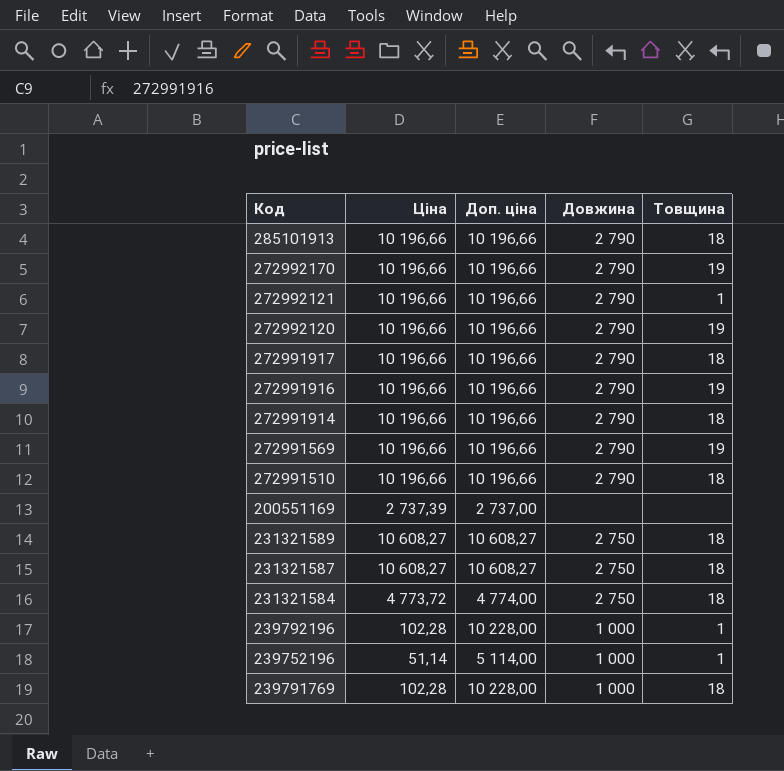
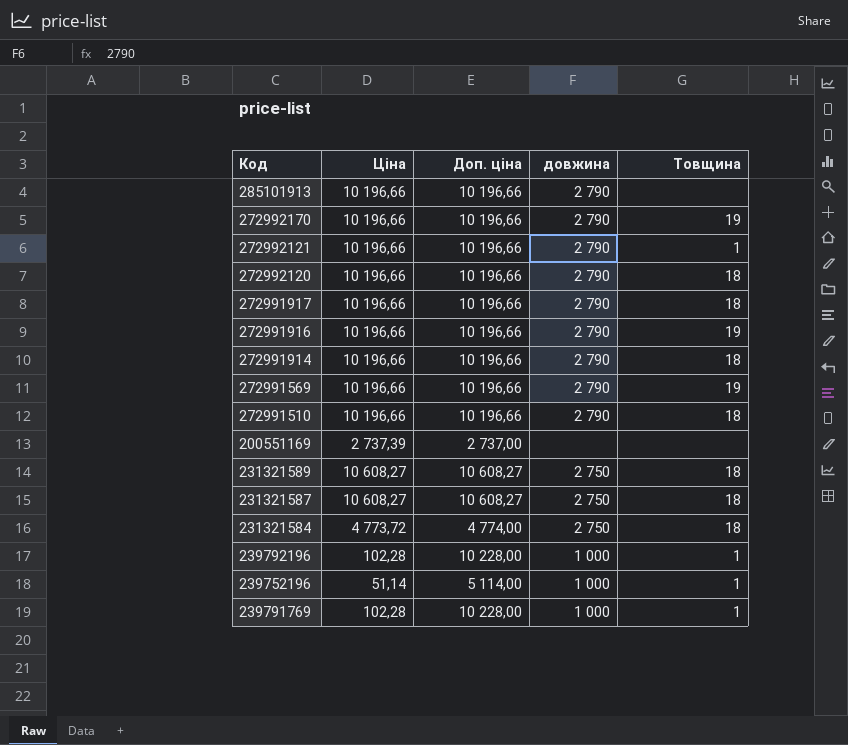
column name: Довжина -> довжина
285101913 | Товщина: 18 -> none
272992120 | Товщина: 19 -> 18
239791769 | Товщина: 18 -> 1

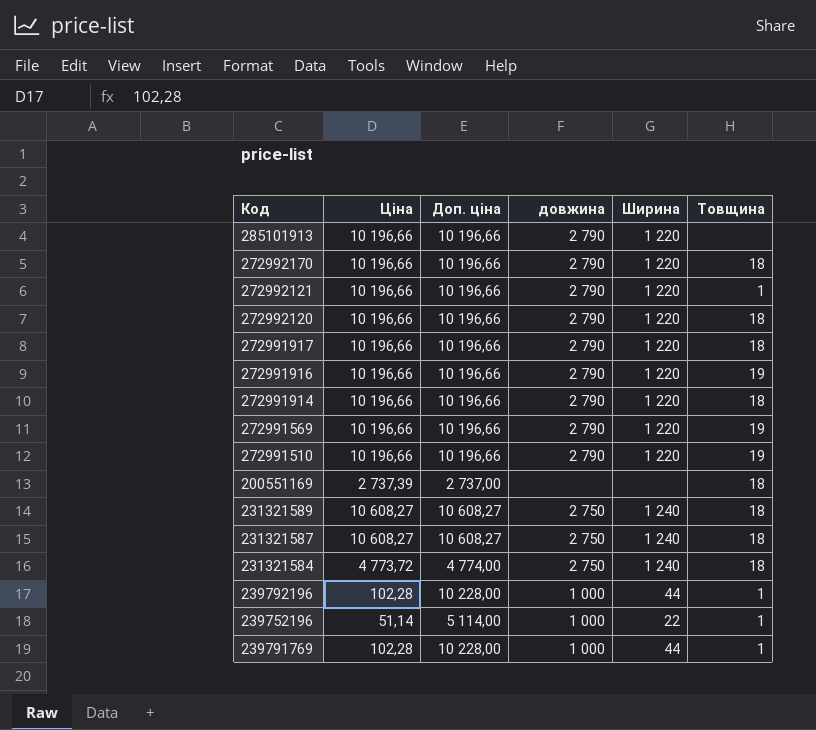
column Ширина | position: none -> 5
272992170 | Товщина: 19 -> 18
272991510 | Товщина: 18 -> 19
200551169 | Товщина: none -> 18

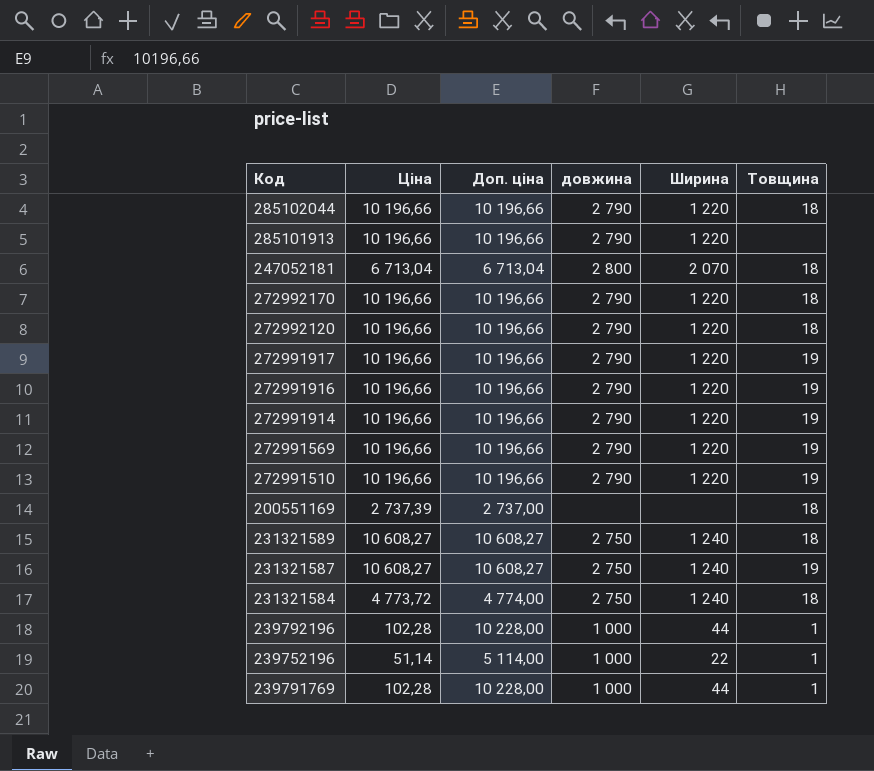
row 272992121: 10 196,66 | 10 196,66 | 2 790 | 1 220 | 1 -> none
row 285102044: none -> 10 196,66 | 10 196,66 | 2 790 | 1 220 | 18
row 247052181: none -> 6 713,04 | 6 713,04 | 2 800 | 2 070 | 18
272991917 | Товщина: 18 -> 19
272991914 | Товщина: 18 -> 19
231321587 | Товщина: 18 -> 19

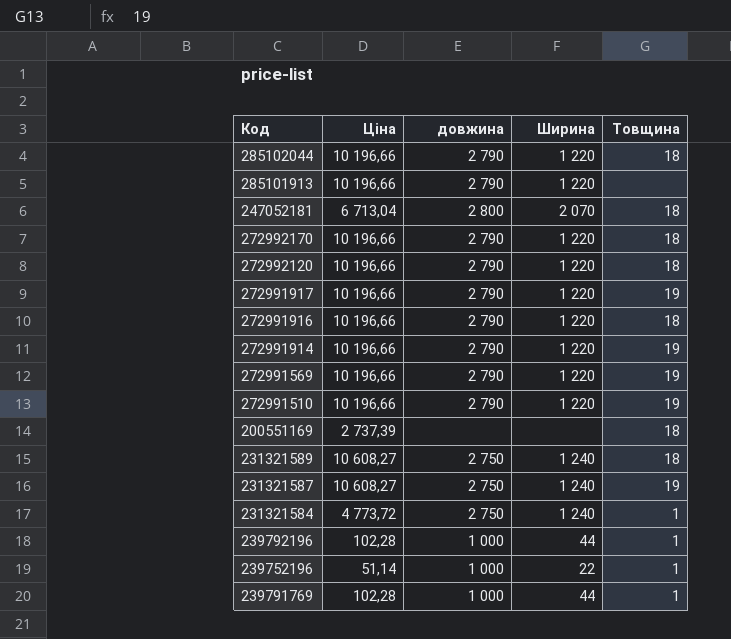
column Доп. ціна | position: 3 -> none
272991916 | Товщина: 19 -> 18
231321584 | Товщина: 18 -> 1

